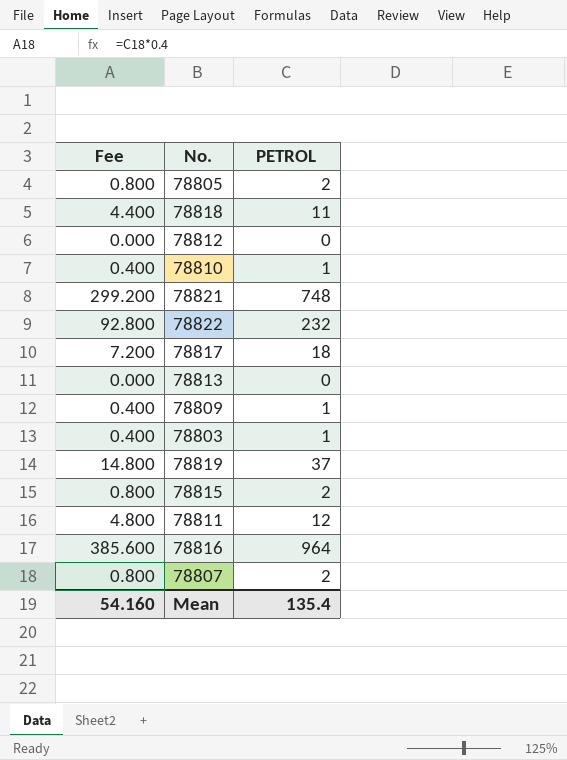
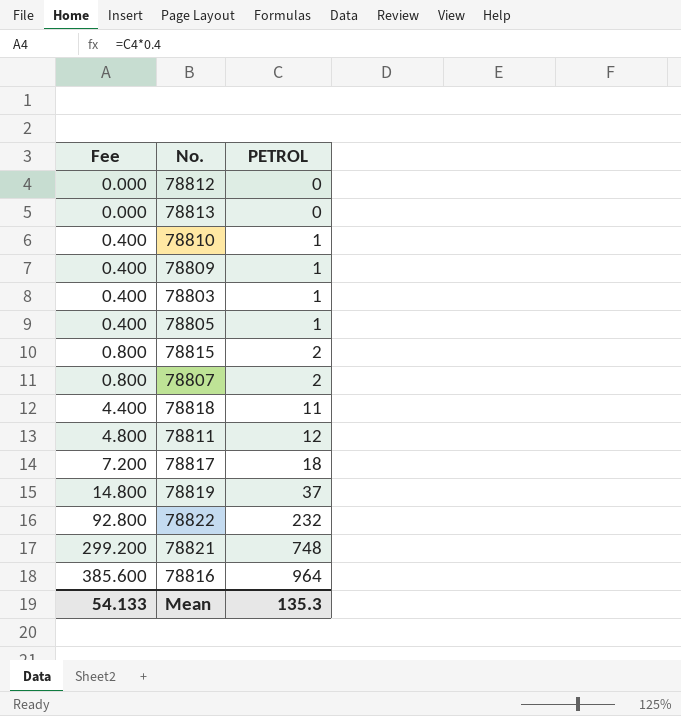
row order: none -> Fee ascending
78805 | Fee: 0.800 -> 0.400
78805 | PETROL: 2 -> 1
Mean | Fee: 54.160 -> 54.133
Mean | PETROL: 135.4 -> 135.3

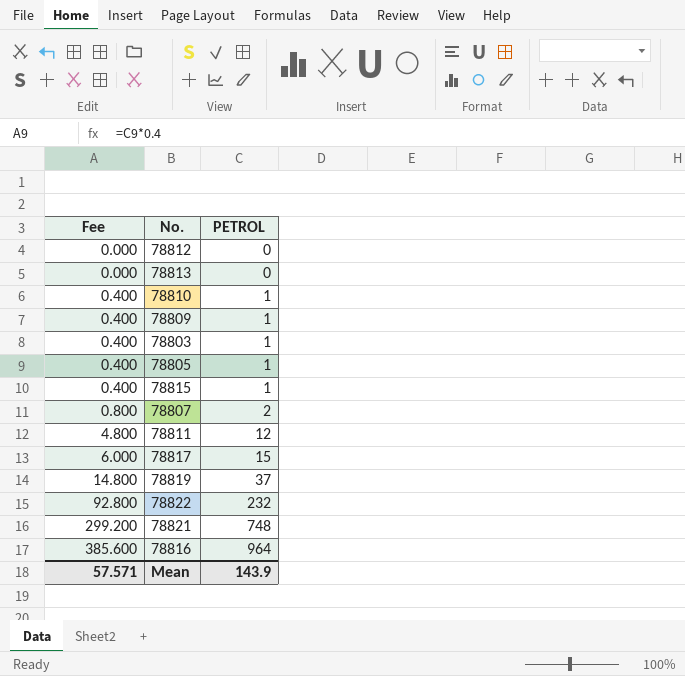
row 78818: 4.400 | 11 -> none
78815 | Fee: 0.800 -> 0.400
78815 | PETROL: 2 -> 1
78817 | Fee: 7.200 -> 6.000
78817 | PETROL: 18 -> 15
Mean | Fee: 54.133 -> 57.571
Mean | PETROL: 135.3 -> 143.9

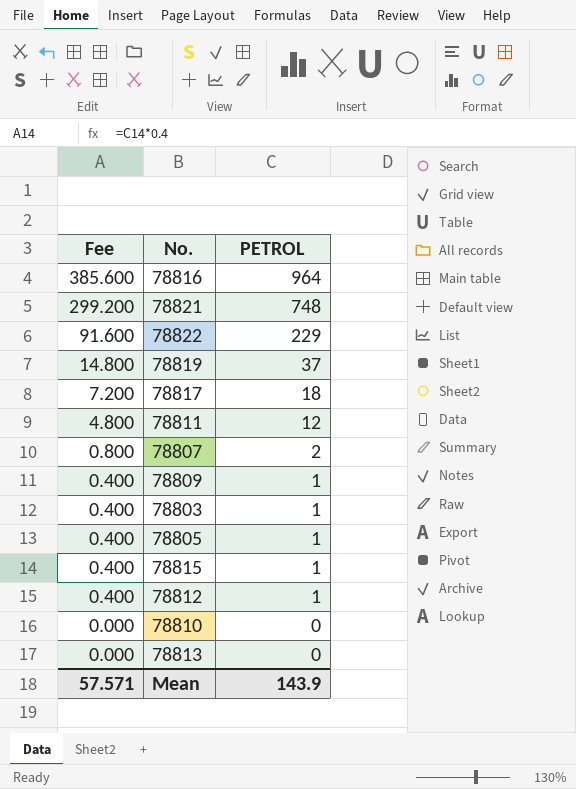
row order: Fee ascending -> Fee descending
78822 | Fee: 92.800 -> 91.600
78822 | PETROL: 232 -> 229
78817 | Fee: 6.000 -> 7.200
78817 | PETROL: 15 -> 18
78812 | Fee: 0.000 -> 0.400
78812 | PETROL: 0 -> 1
78810 | Fee: 0.400 -> 0.000
78810 | PETROL: 1 -> 0

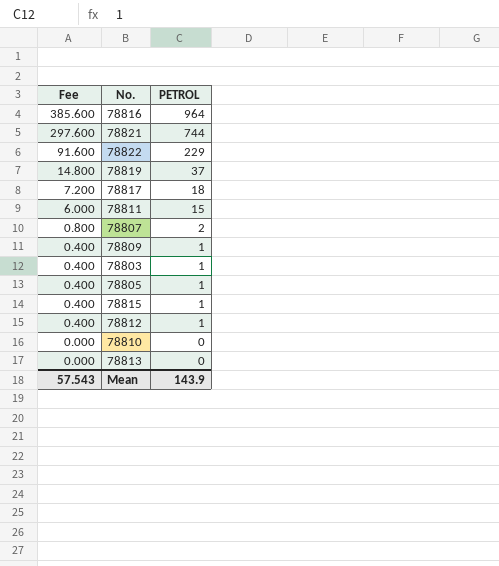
78821 | Fee: 299.200 -> 297.600
78821 | PETROL: 748 -> 744
78811 | Fee: 4.800 -> 6.000
78811 | PETROL: 12 -> 15
Mean | Fee: 57.571 -> 57.543

